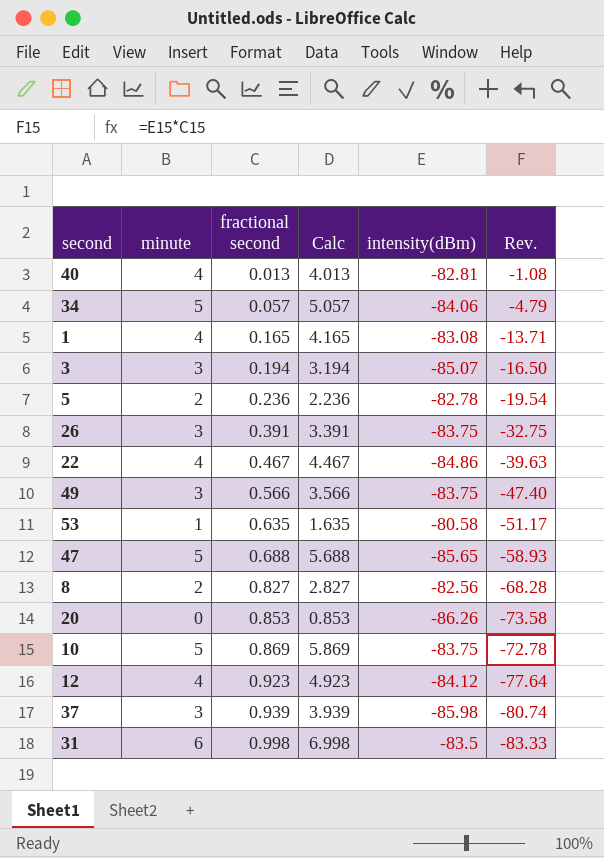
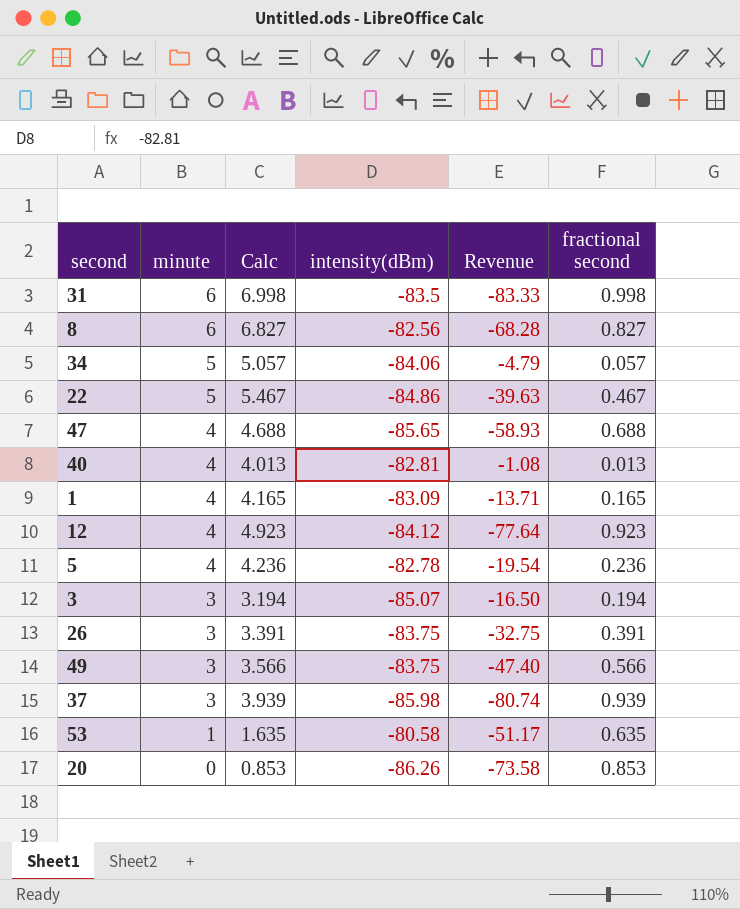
row order: fractional second ascending -> minute descending
column name: Rev. -> Revenue
column fractional second | position: 3 -> 6
row 10: 5 | 0.869 | 5.869 | -83.75 | -72.78 -> none
8 | minute: 2 -> 6
8 | Calc: 2.827 -> 6.827
22 | minute: 4 -> 5
22 | Calc: 4.467 -> 5.467
47 | minute: 5 -> 4
47 | Calc: 5.688 -> 4.688
1 | intensity(dBm): -83.08 -> -83.09
5 | minute: 2 -> 4
5 | Calc: 2.236 -> 4.236

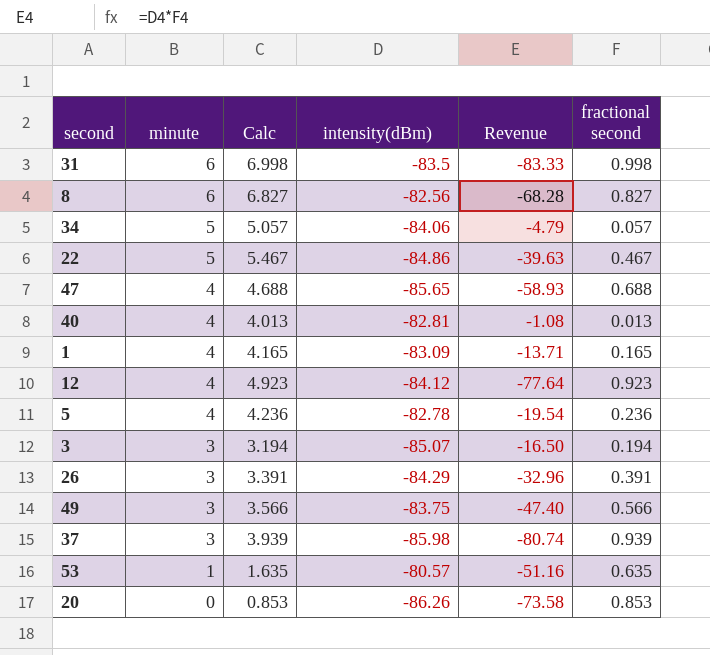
26 | intensity(dBm): -83.75 -> -84.29
26 | Revenue: -32.75 -> -32.96
53 | intensity(dBm): -80.58 -> -80.57
53 | Revenue: -51.17 -> -51.16

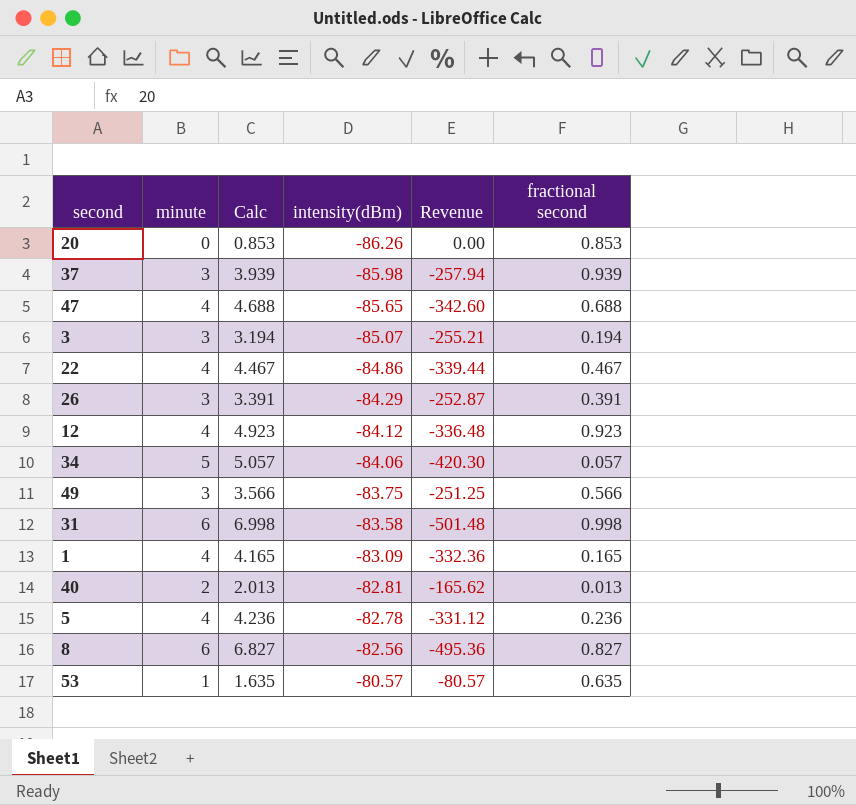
row order: minute descending -> intensity(dBm) ascending
column Revenue | formula: [intensity(dBm)] * [fractional second] -> [minute] * [intensity(dBm)]
22 | minute: 5 -> 4
22 | Calc: 5.467 -> 4.467
31 | intensity(dBm): -83.5 -> -83.58
40 | minute: 4 -> 2
40 | Calc: 4.013 -> 2.013

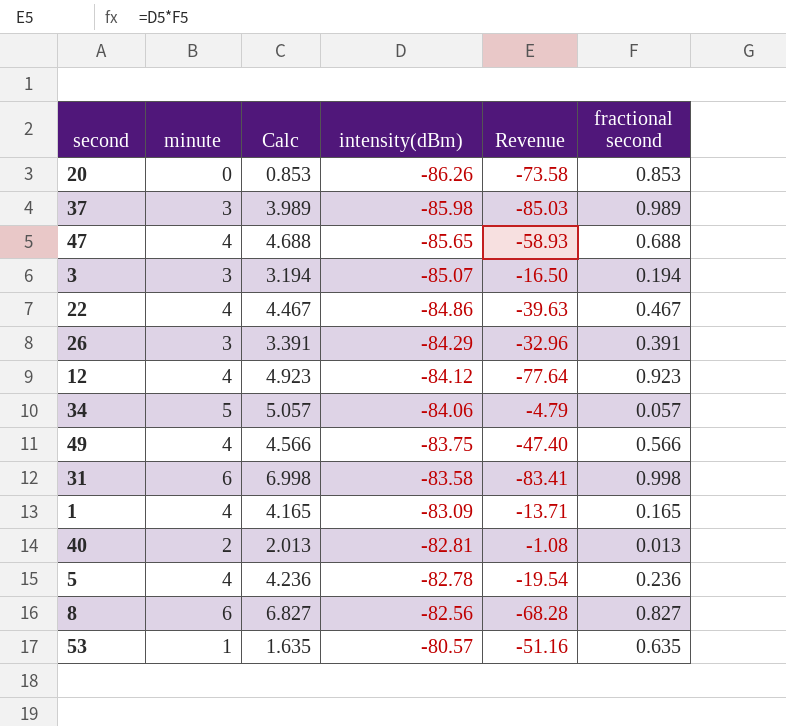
column Revenue | formula: [minute] * [intensity(dBm)] -> [intensity(dBm)] * [fractional second]
37 | Calc: 3.939 -> 3.989
37 | fractional second: 0.939 -> 0.989
49 | minute: 3 -> 4
49 | Calc: 3.566 -> 4.566

